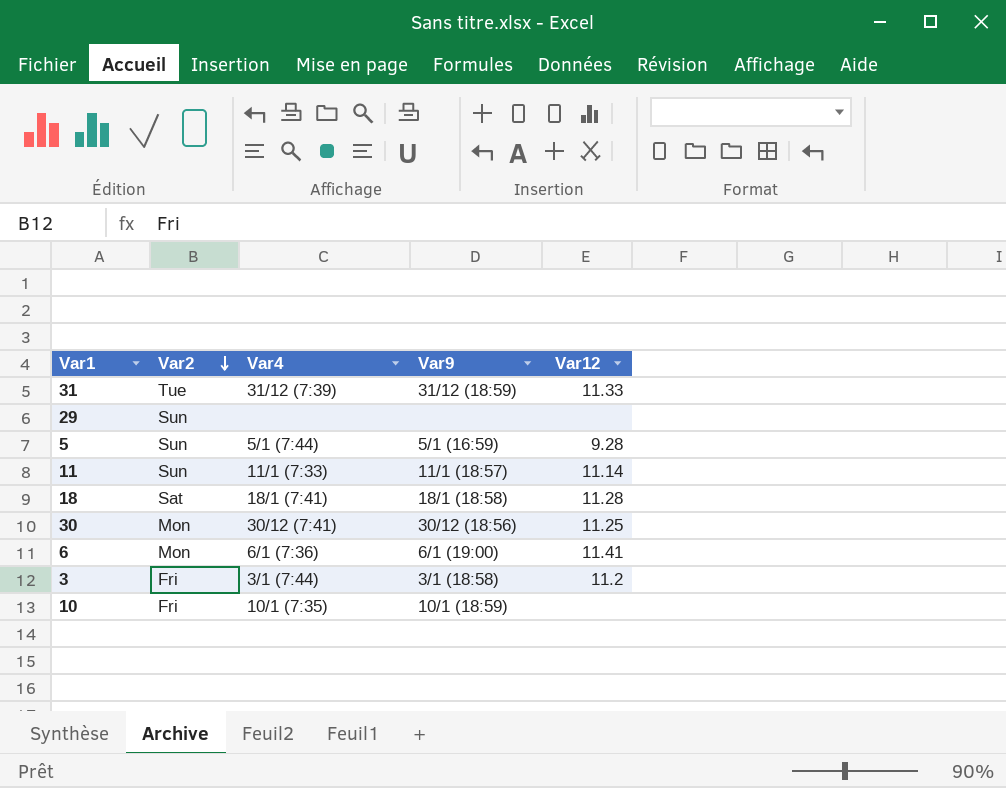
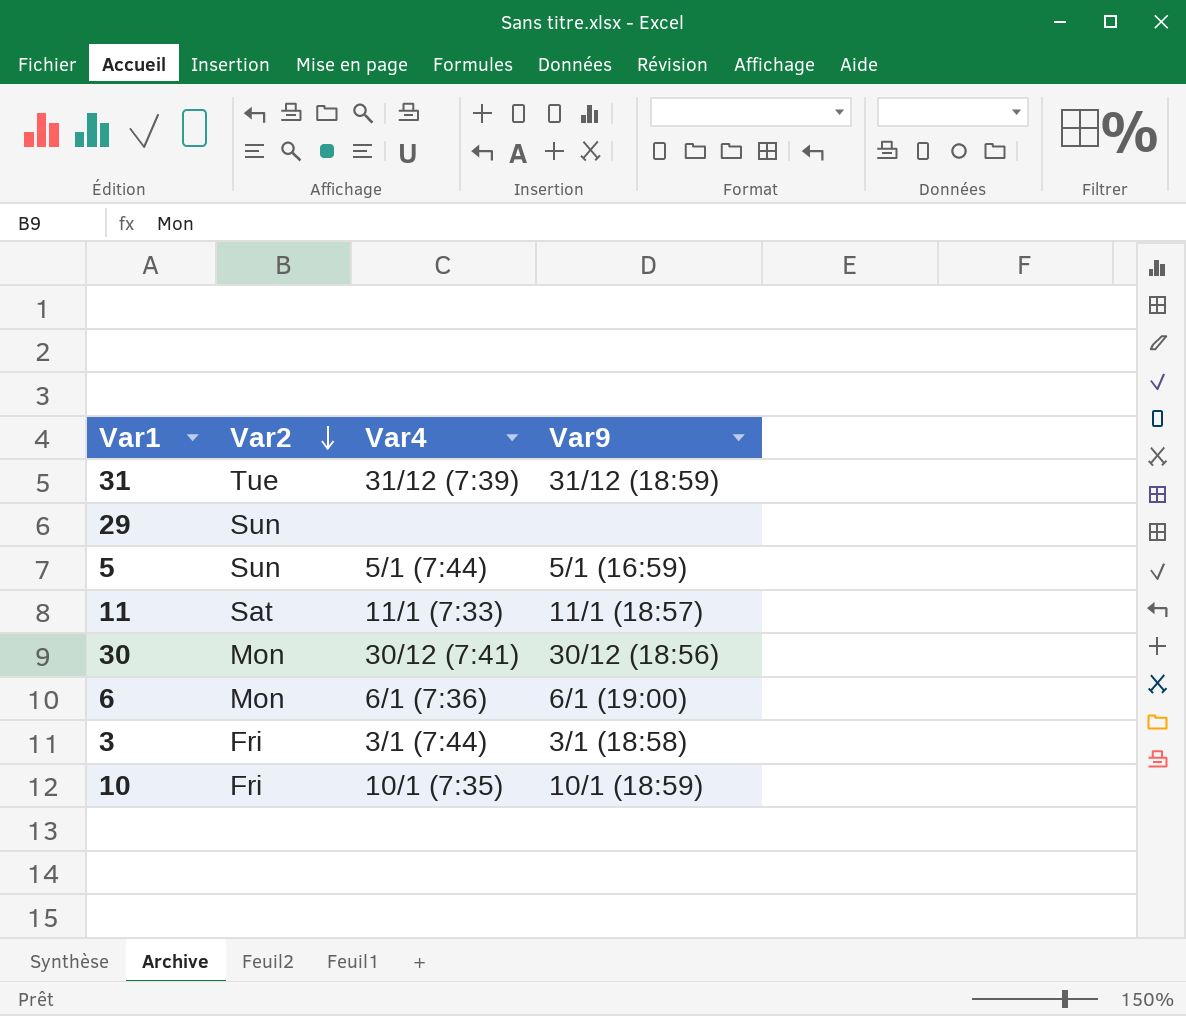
column Var12 | position: 5 -> none
row 18: Sat | 18/1 (7:41) | 18/1 (18:58) | 11.28 -> none
11 | Var2: Sun -> Sat

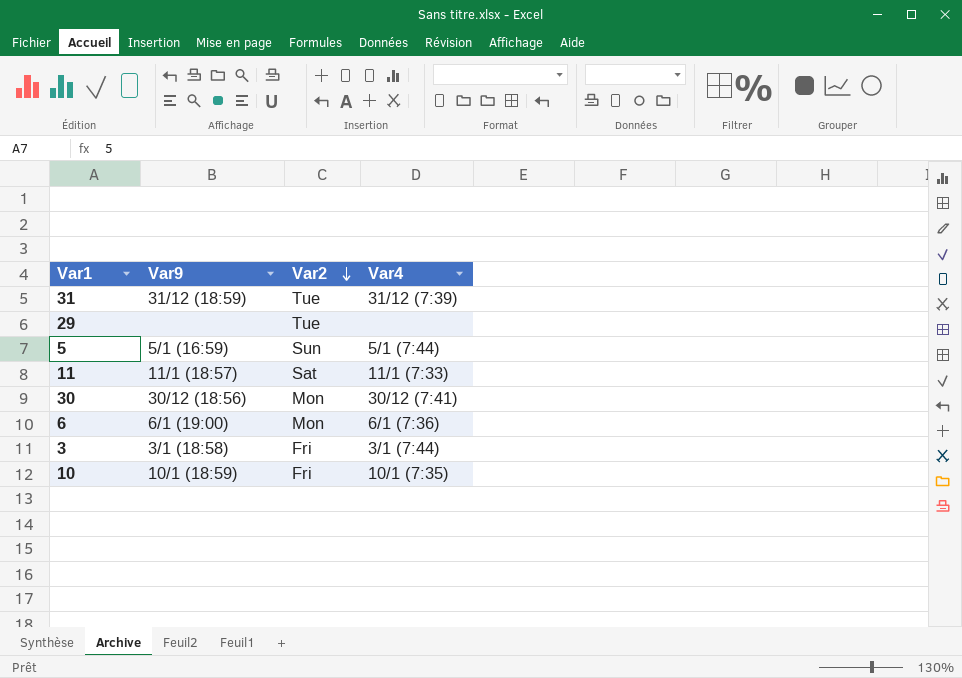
column Var9 | position: 4 -> 2
29 | Var2: Sun -> Tue

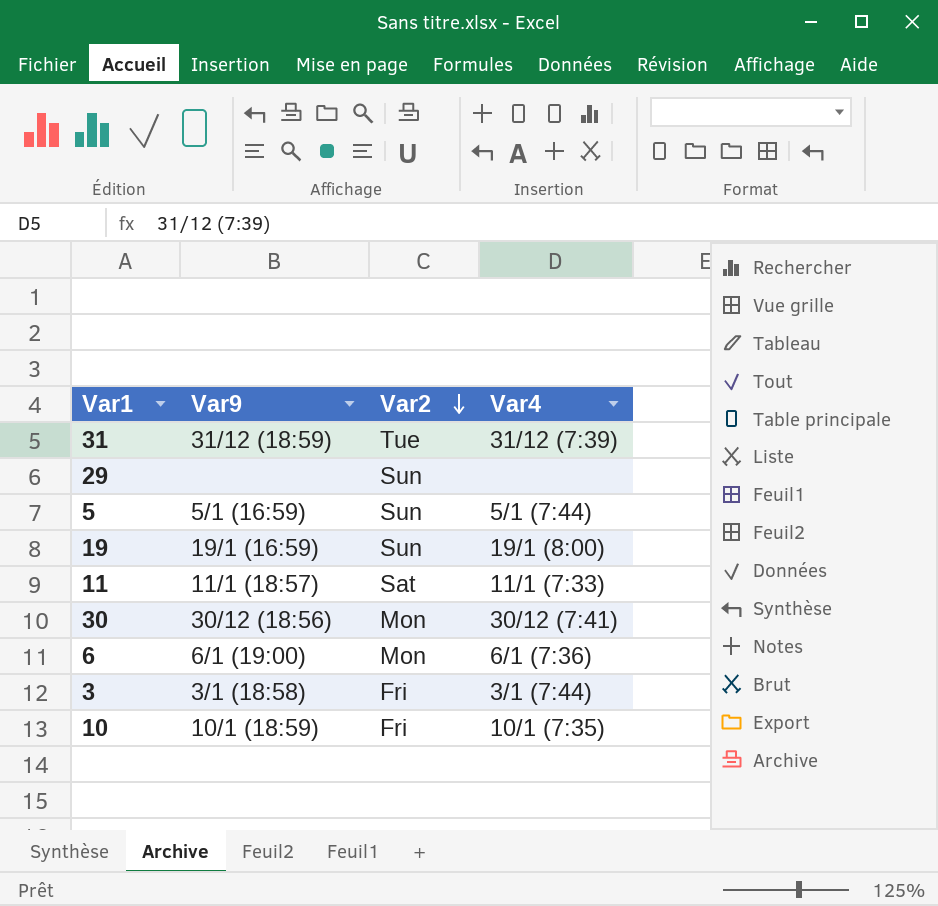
29 | Var2: Tue -> Sun
row 19: none -> 19/1 (16:59) | Sun | 19/1 (8:00)

